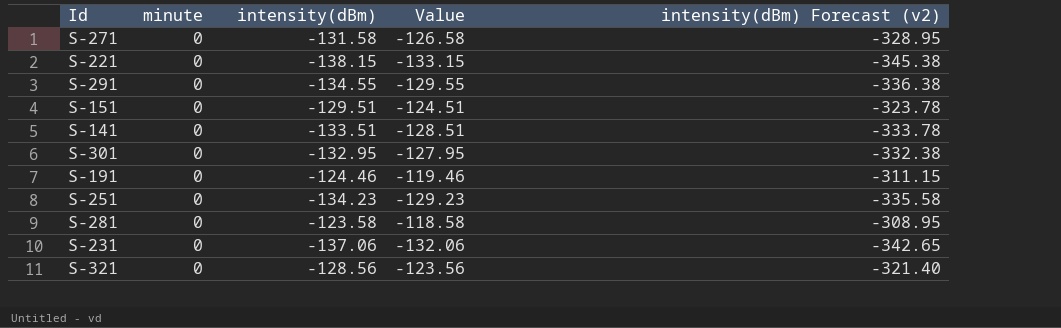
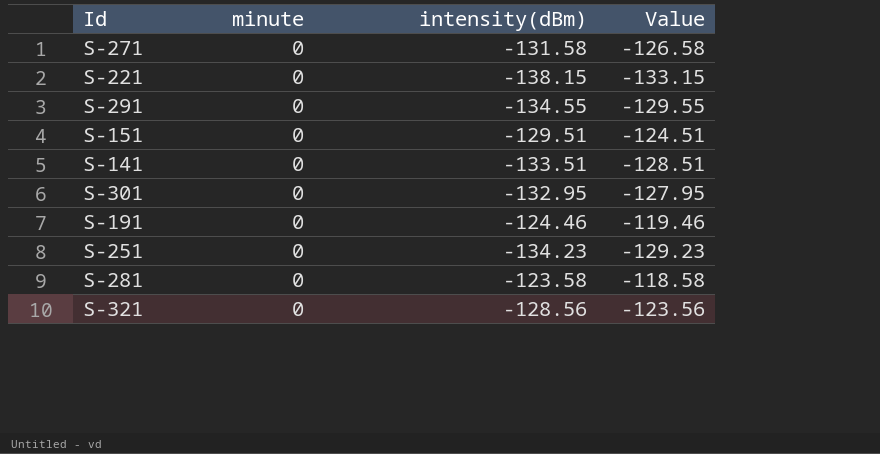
column intensity(dBm) Forecast (v2) | formula: [intensity(dBm)] * 2.5 -> none
row S-231: 0 | -137.06 | -132.06 | -342.65 -> none

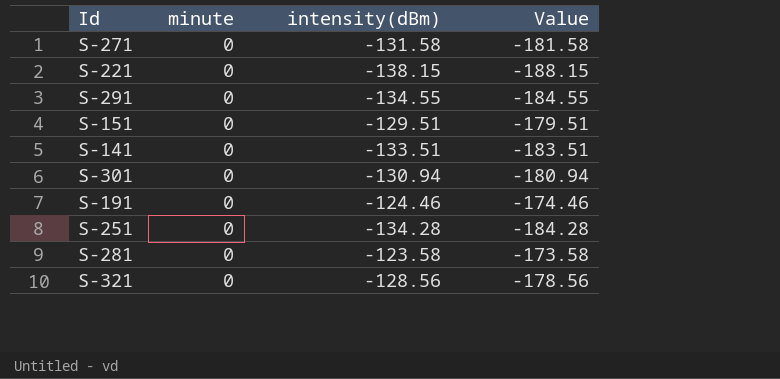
column Value | formula: [intensity(dBm)] + 5 -> [intensity(dBm)] - 50
S-301 | intensity(dBm): -132.95 -> -130.94
S-251 | intensity(dBm): -134.23 -> -134.28

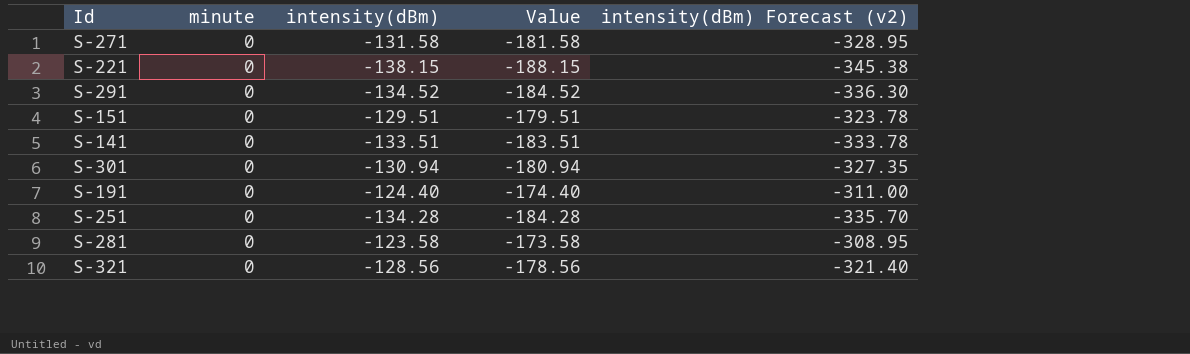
column intensity(dBm) Forecast (v2) | formula: none -> [intensity(dBm)] * 2.5
S-291 | intensity(dBm): -134.55 -> -134.52
S-291 | Value: -184.55 -> -184.52
S-191 | intensity(dBm): -124.46 -> -124.40
S-191 | Value: -174.46 -> -174.40

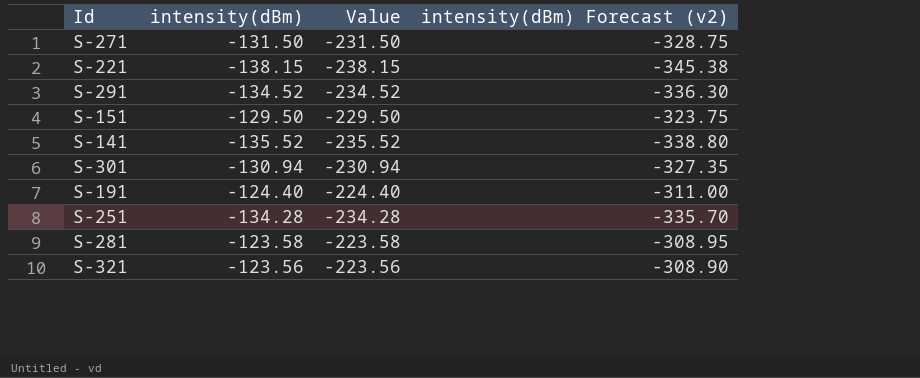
column minute | position: 2 -> none
column Value | formula: [intensity(dBm)] - 50 -> [intensity(dBm)] - 100
S-271 | intensity(dBm): -131.58 -> -131.50
S-271 | intensity(dBm) Forecast (v2): -328.95 -> -328.75
S-151 | intensity(dBm): -129.51 -> -129.50
S-151 | intensity(dBm) Forecast (v2): -323.78 -> -323.75
S-141 | intensity(dBm): -133.51 -> -135.52
S-141 | intensity(dBm) Forecast (v2): -333.78 -> -338.80
S-321 | intensity(dBm): -128.56 -> -123.56
S-321 | intensity(dBm) Forecast (v2): -321.40 -> -308.90

